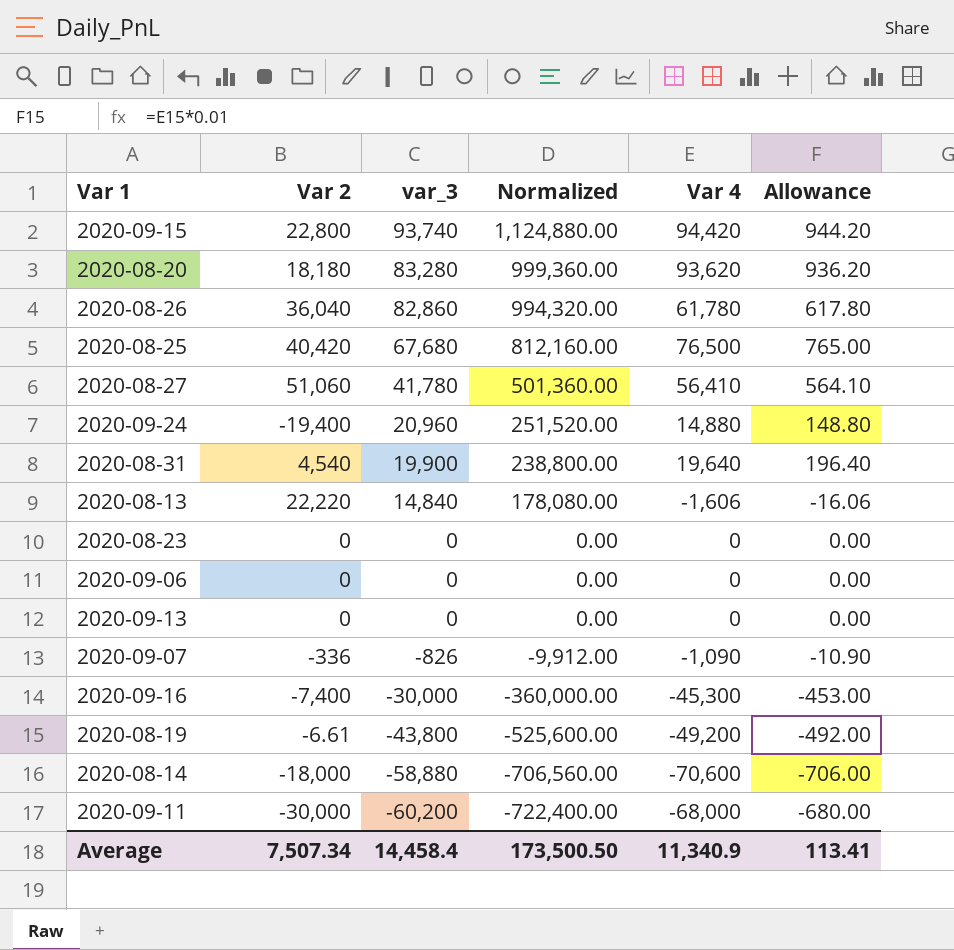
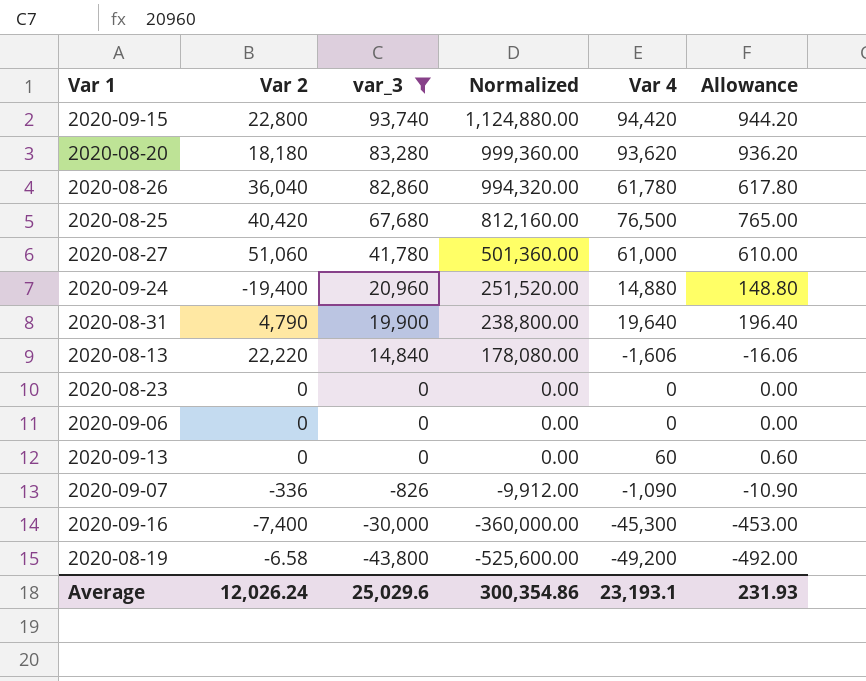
filter: none -> var_3 >= -43,800
2020-08-27 | Var 4: 56,410 -> 61,000
2020-08-27 | Allowance: 564.10 -> 610.00
2020-08-31 | Var 2: 4,540 -> 4,790
2020-09-13 | Var 4: 0 -> 60
2020-09-13 | Allowance: 0.00 -> 0.60
2020-08-19 | Var 2: -6.61 -> -6.58
Average | Var 2: 7,507.34 -> 12,026.24
Average | var_3: 14,458.4 -> 25,029.6
Average | Normalized: 173,500.50 -> 300,354.86
Average | Var 4: 11,340.9 -> 23,193.1
Average | Allowance: 113.41 -> 231.93

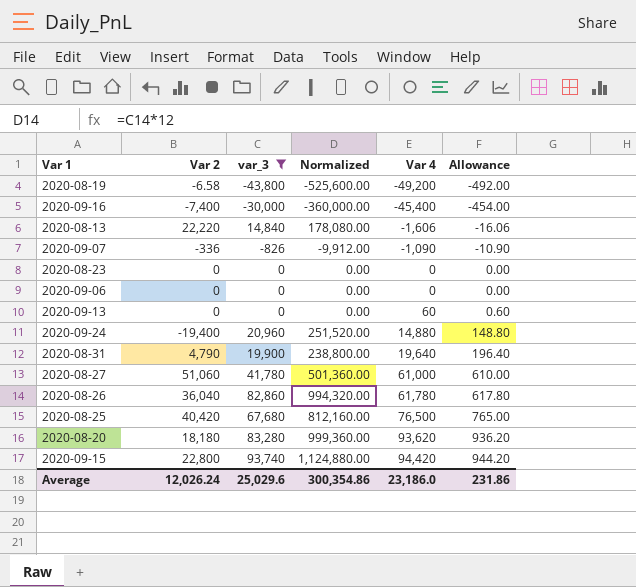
row order: var_3 descending -> Var 4 ascending
2020-09-16 | Var 4: -45,300 -> -45,400
2020-09-16 | Allowance: -453.00 -> -454.00
Average | Var 4: 23,193.1 -> 23,186.0
Average | Allowance: 231.93 -> 231.86

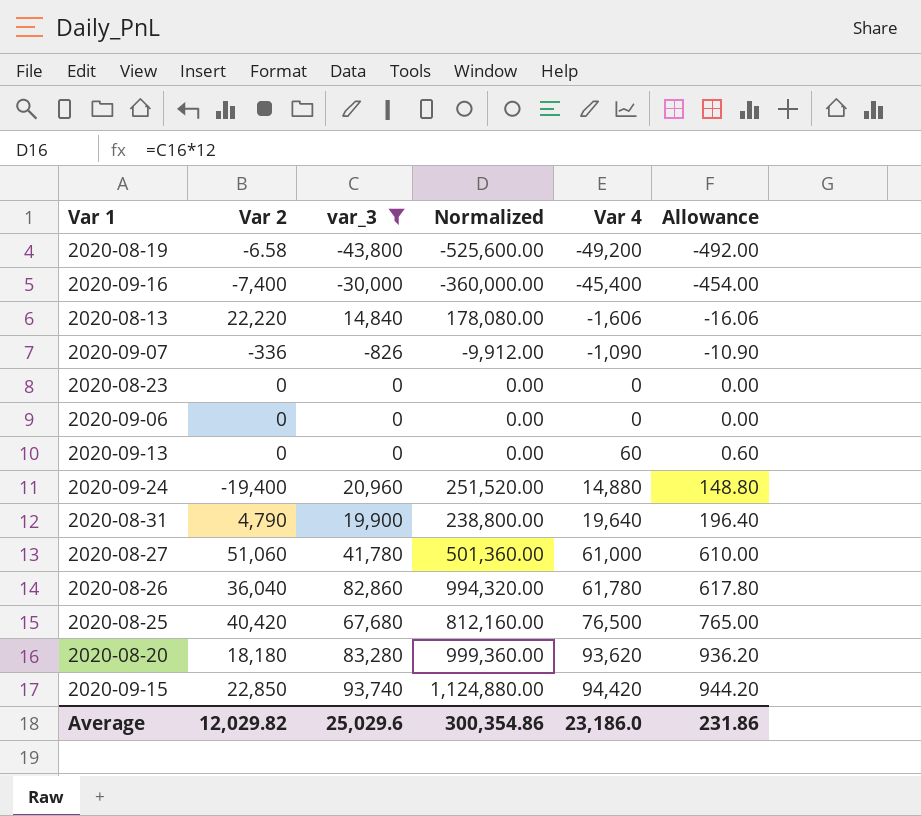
2020-09-15 | Var 2: 22,800 -> 22,850
Average | Var 2: 12,026.24 -> 12,029.82

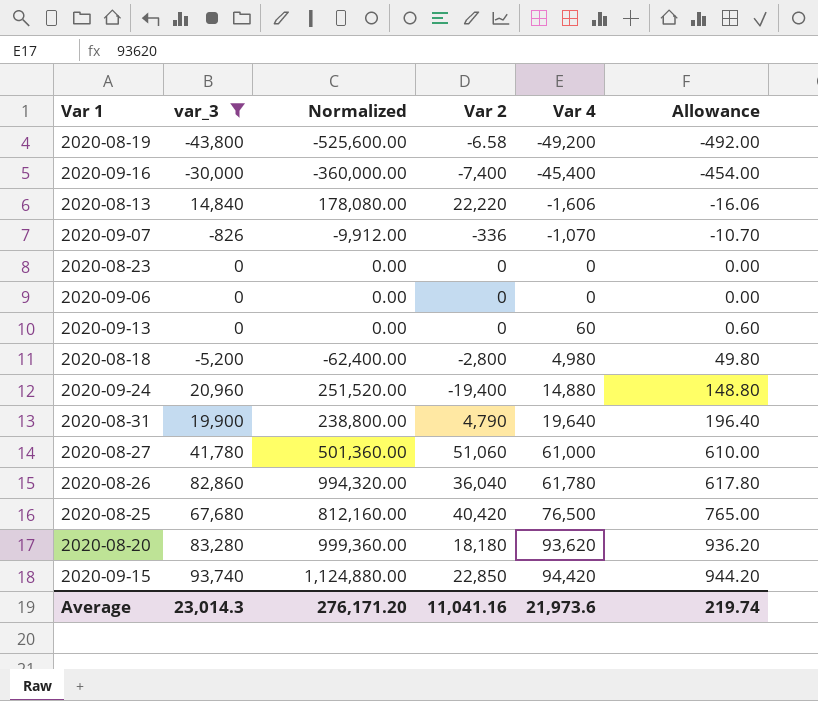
column Var 2 | position: 2 -> 4
2020-09-07 | Var 4: -1,090 -> -1,070
2020-09-07 | Allowance: -10.90 -> -10.70
row 2020-08-18: none -> -5,200 | -62,400.00 | -2,800 | 4,980 | 49.80
Average | var_3: 25,029.6 -> 23,014.3
Average | Normalized: 300,354.86 -> 276,171.20
Average | Var 2: 12,029.82 -> 11,041.16
Average | Var 4: 23,186.0 -> 21,973.6
Average | Allowance: 231.86 -> 219.74

